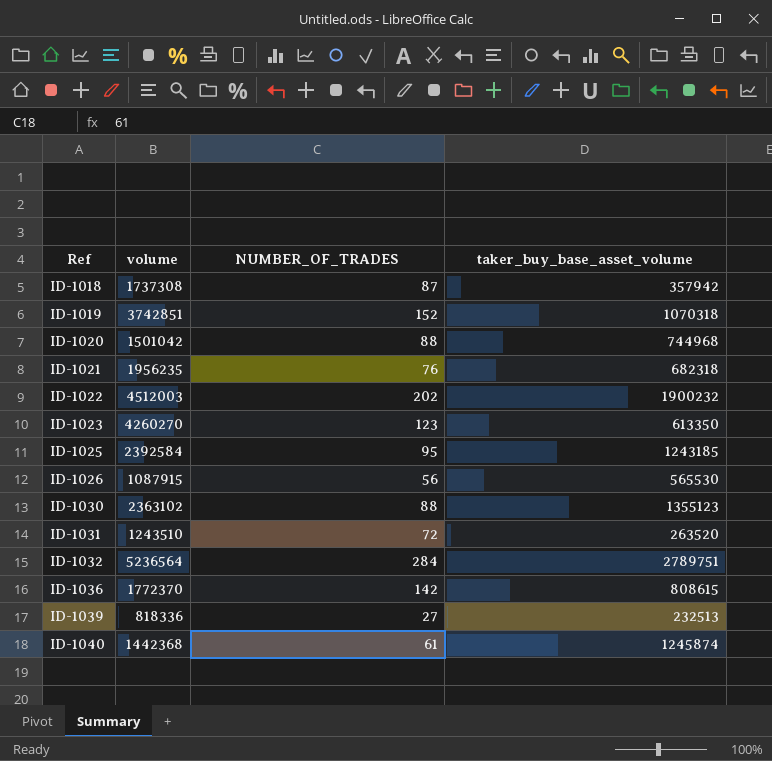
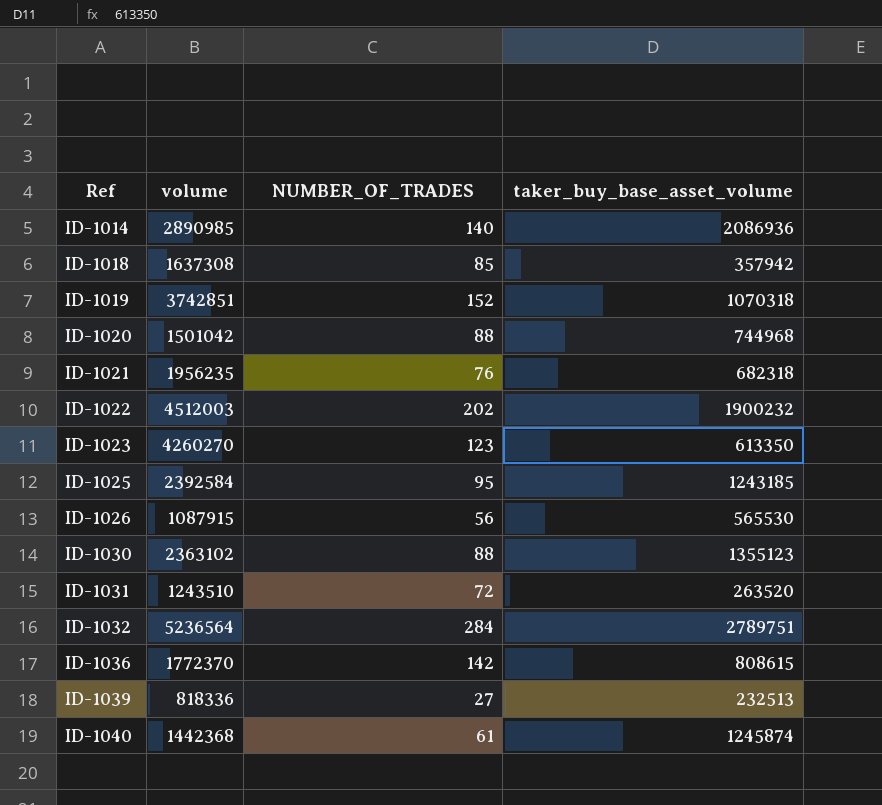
row ID-1014: none -> 2890985 | 140 | 2086936
ID-1018 | volume: 1737308 -> 1637308
ID-1018 | NUMBER_OF_TRADES: 87 -> 85

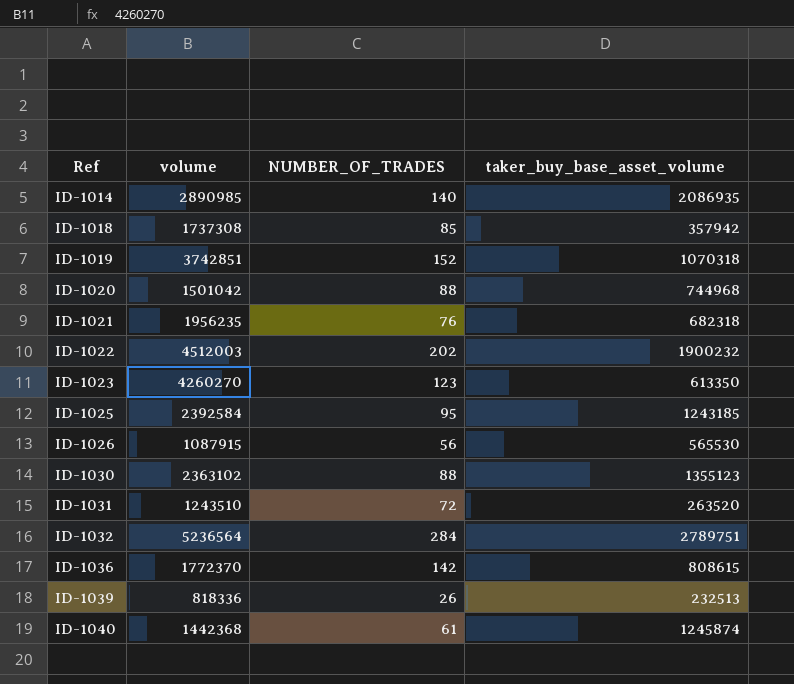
ID-1014 | taker_buy_base_asset_volume: 2086936 -> 2086935
ID-1018 | volume: 1637308 -> 1737308
ID-1039 | NUMBER_OF_TRADES: 27 -> 26

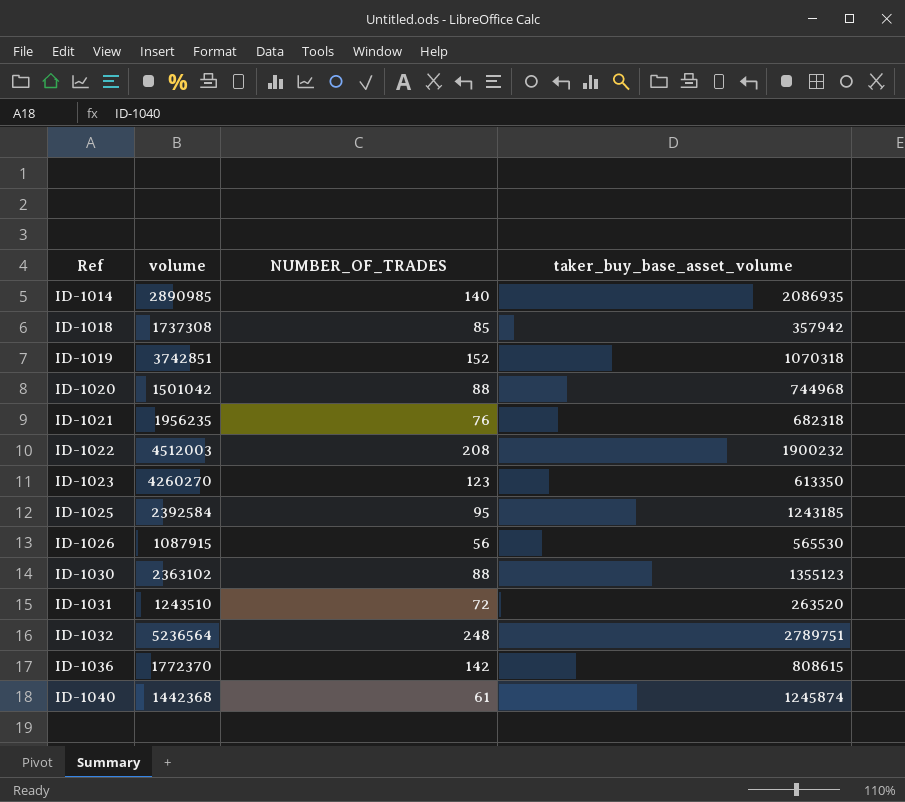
row ID-1039: 818336 | 26 | 232513 -> none
ID-1022 | NUMBER_OF_TRADES: 202 -> 208
ID-1032 | NUMBER_OF_TRADES: 284 -> 248

